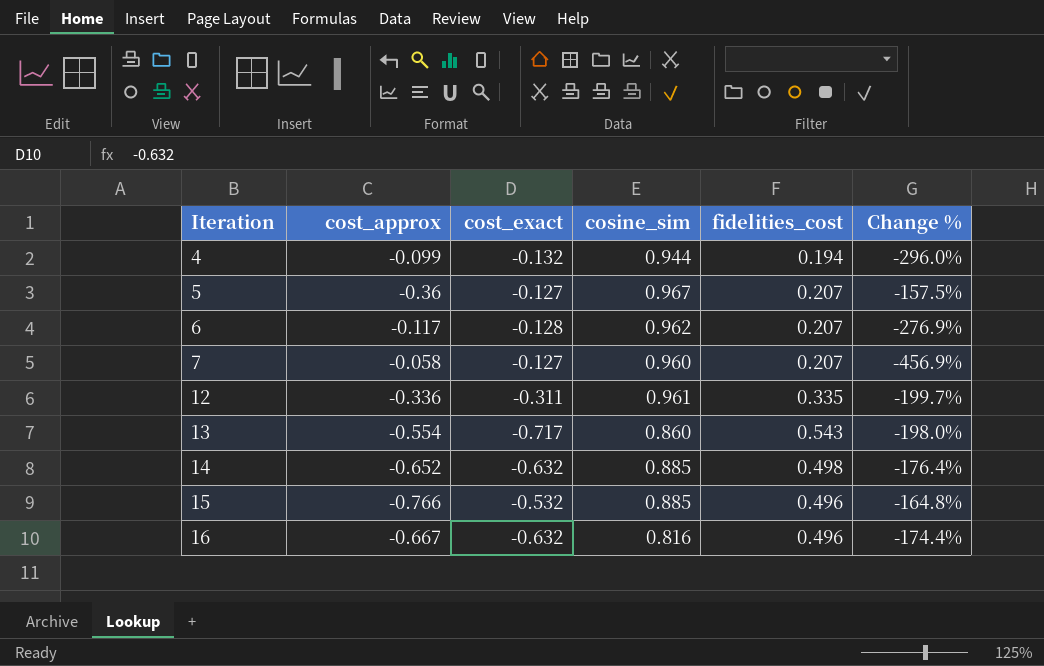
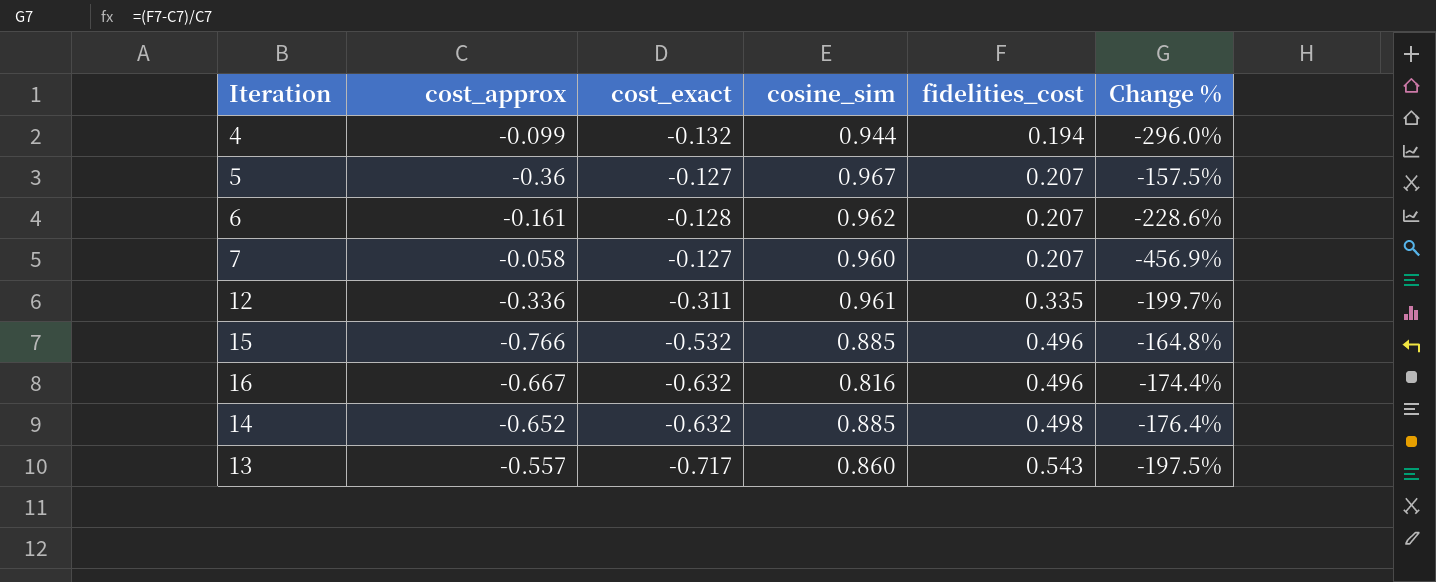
row order: Iteration ascending -> fidelities_cost ascending
6 | cost_approx: -0.117 -> -0.161
6 | Change %: -276.9% -> -228.6%
13 | cost_approx: -0.554 -> -0.557
13 | Change %: -198.0% -> -197.5%

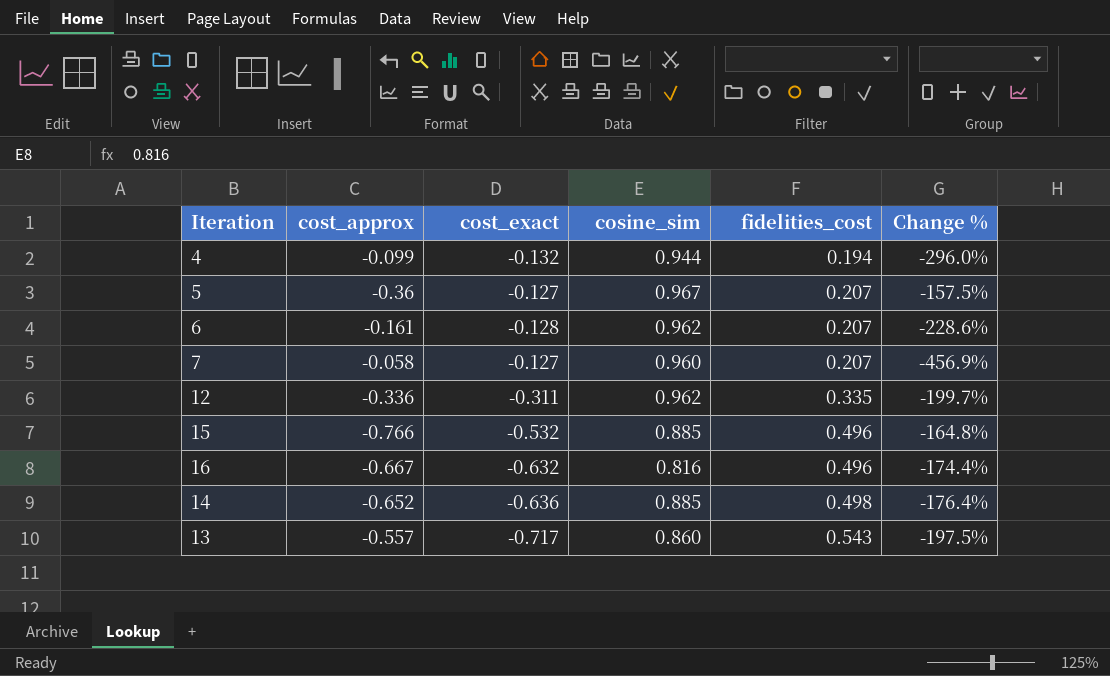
12 | cosine_sim: 0.961 -> 0.962
14 | cost_exact: -0.632 -> -0.636

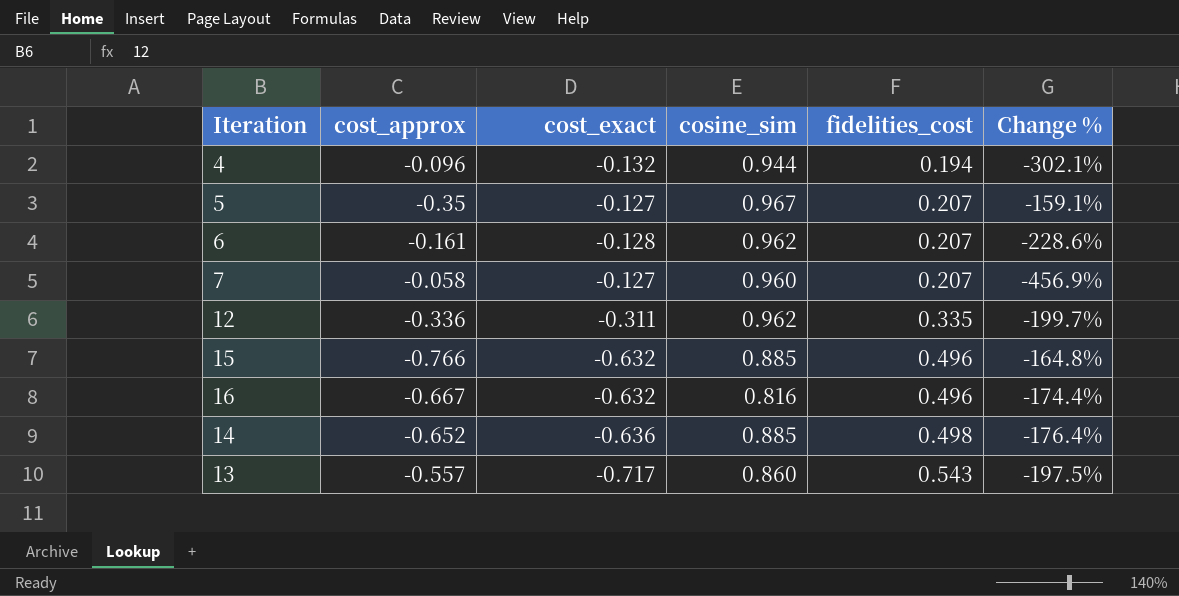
4 | cost_approx: -0.099 -> -0.096
4 | Change %: -296.0% -> -302.1%
5 | cost_approx: -0.36 -> -0.35
5 | Change %: -157.5% -> -159.1%
15 | cost_exact: -0.532 -> -0.632

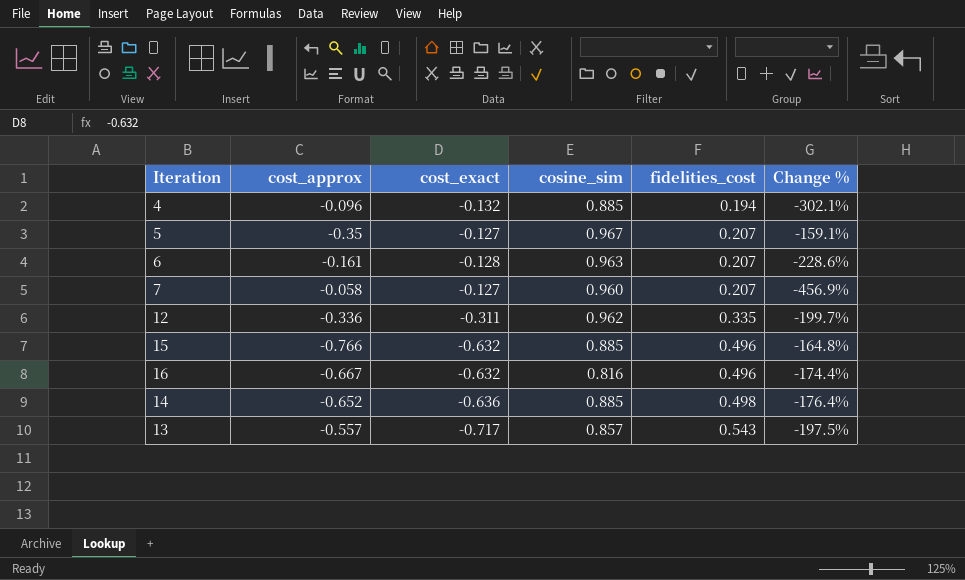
4 | cosine_sim: 0.944 -> 0.885
6 | cosine_sim: 0.962 -> 0.963
13 | cosine_sim: 0.860 -> 0.857

